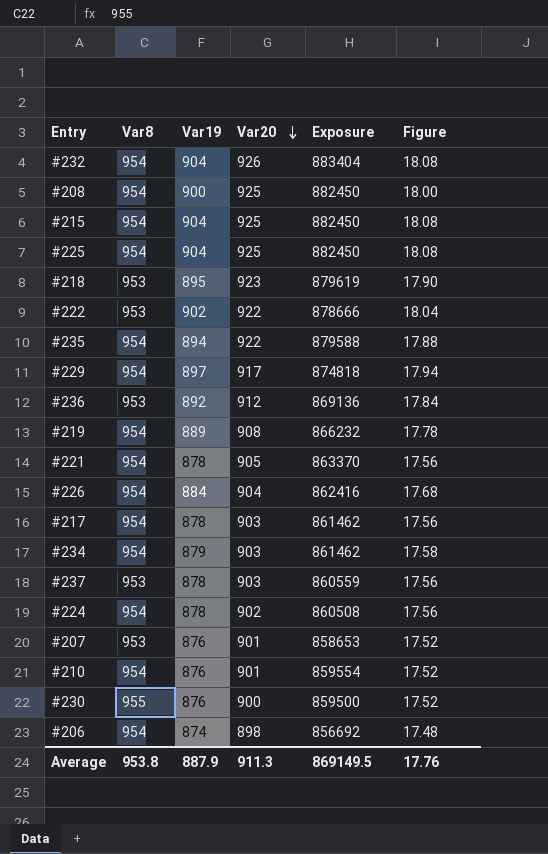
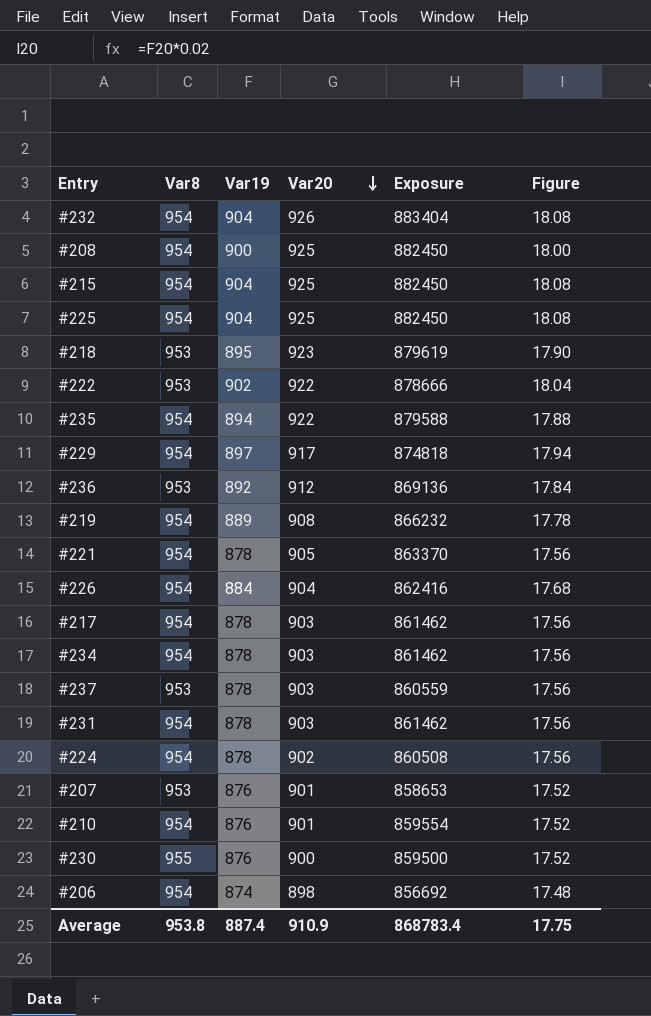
#234 | Var19: 879 -> 878
#234 | Figure: 17.58 -> 17.56
row #231: none -> 954 | 878 | 903 | 861462 | 17.56
Average | Var19: 887.9 -> 887.4
Average | Var20: 911.3 -> 910.9
Average | Exposure: 869149.5 -> 868783.4
Average | Figure: 17.76 -> 17.75

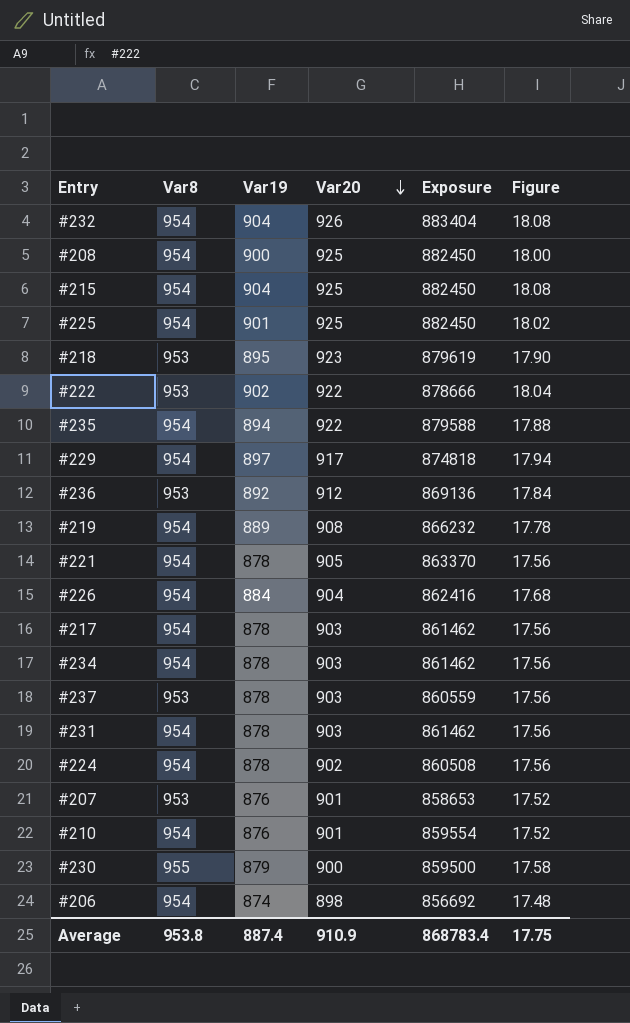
#225 | Var19: 904 -> 901
#225 | Figure: 18.08 -> 18.02
#230 | Var19: 876 -> 879
#230 | Figure: 17.52 -> 17.58

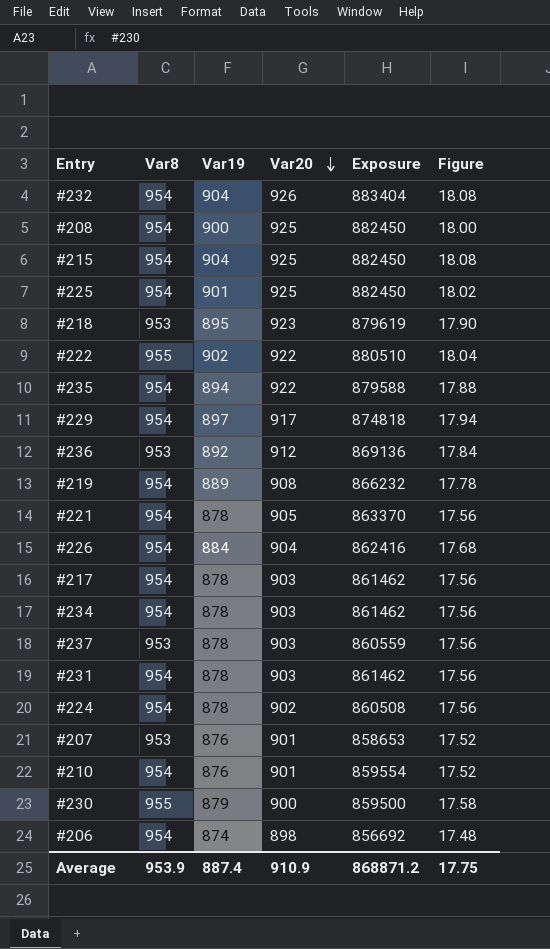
#222 | Var8: 953 -> 955
#222 | Exposure: 878666 -> 880510
Average | Var8: 953.8 -> 953.9
Average | Exposure: 868783.4 -> 868871.2

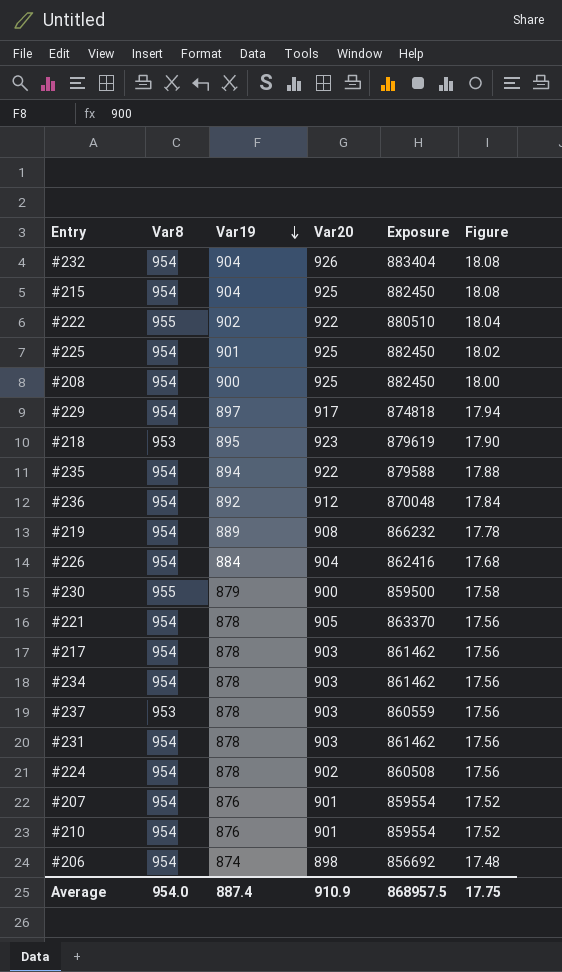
row order: Var20 descending -> Var19 descending
#236 | Var8: 953 -> 954
#236 | Exposure: 869136 -> 870048
#207 | Var8: 953 -> 954
#207 | Exposure: 858653 -> 859554
Average | Var8: 953.9 -> 954.0
Average | Exposure: 868871.2 -> 868957.5

